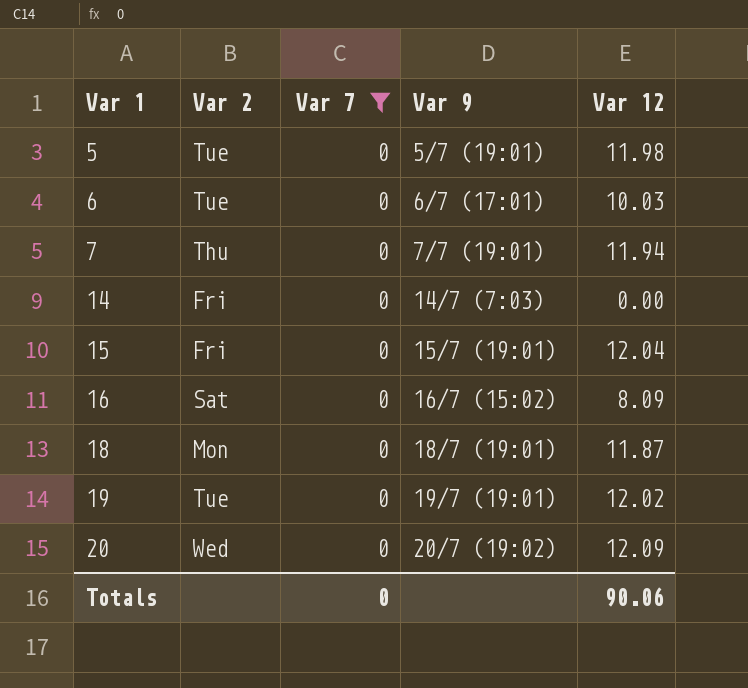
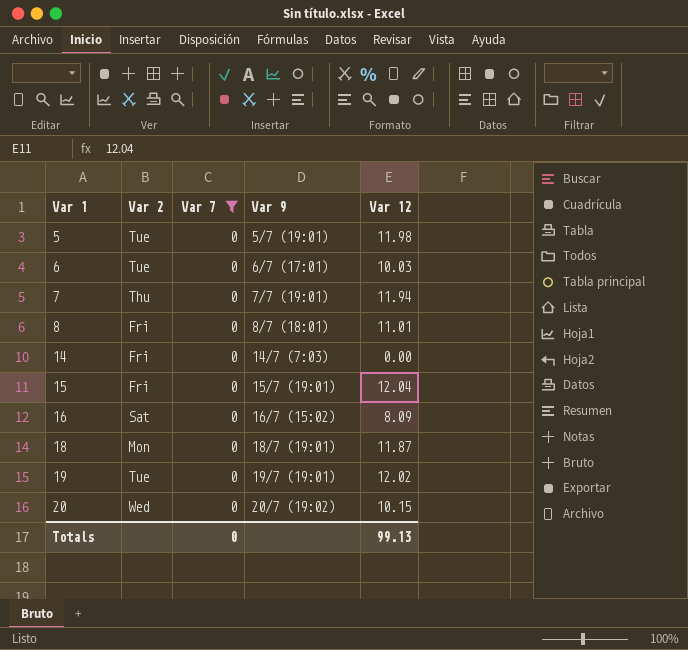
row 8: none -> Fri | 0 | 8/7 (18:01) | 11.01
20 | Var 12: 12.09 -> 10.15
Totals | Var 12: 90.06 -> 99.13

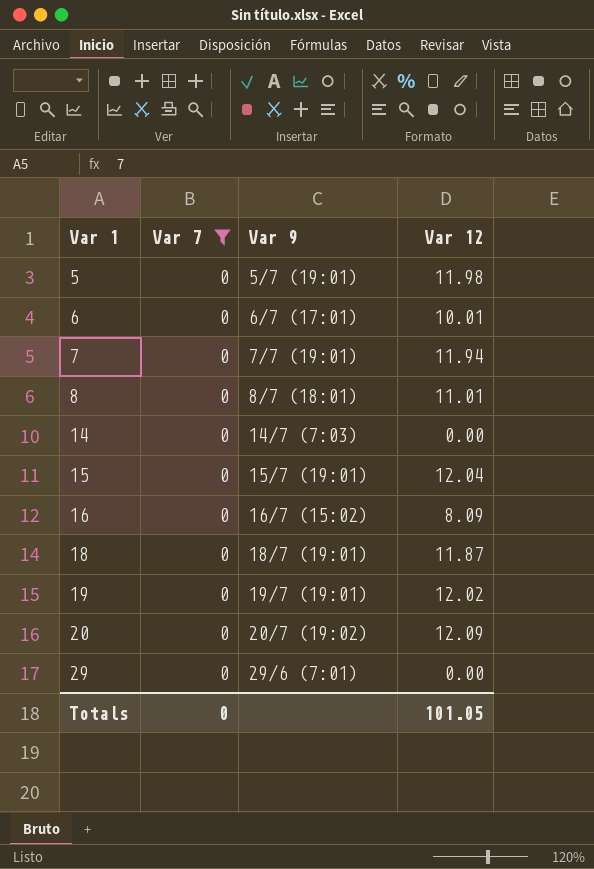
column Var 2 | position: 2 -> none
6 | Var 12: 10.03 -> 10.01
20 | Var 12: 10.15 -> 12.09
row 29: none -> 0 | 29/6 (7:01) | 0.00
Totals | Var 12: 99.13 -> 101.05

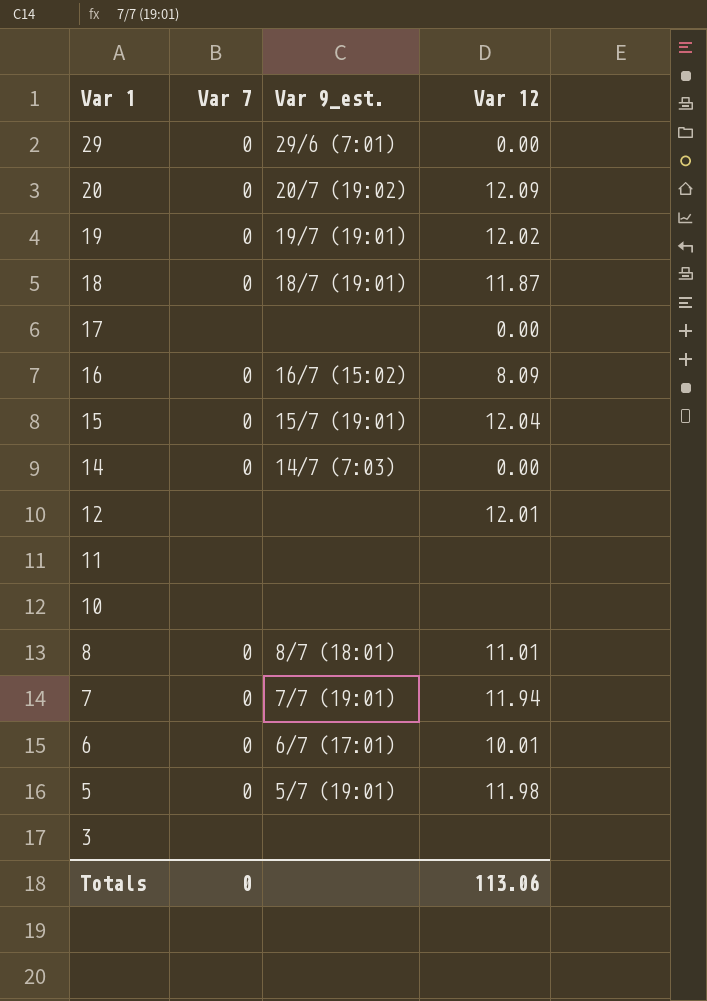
filter: Var 7 = 0 -> none
row order: Var 1 ascending -> Var 1 descending
column name: Var 9 -> Var 9_est.
Totals | Var 12: 101.05 -> 113.06

